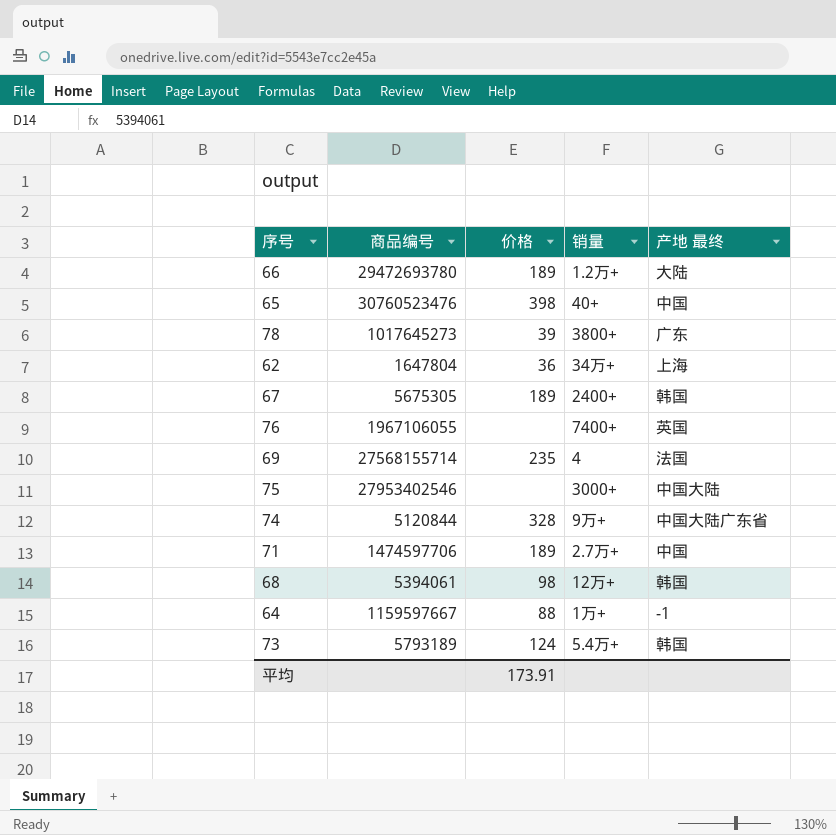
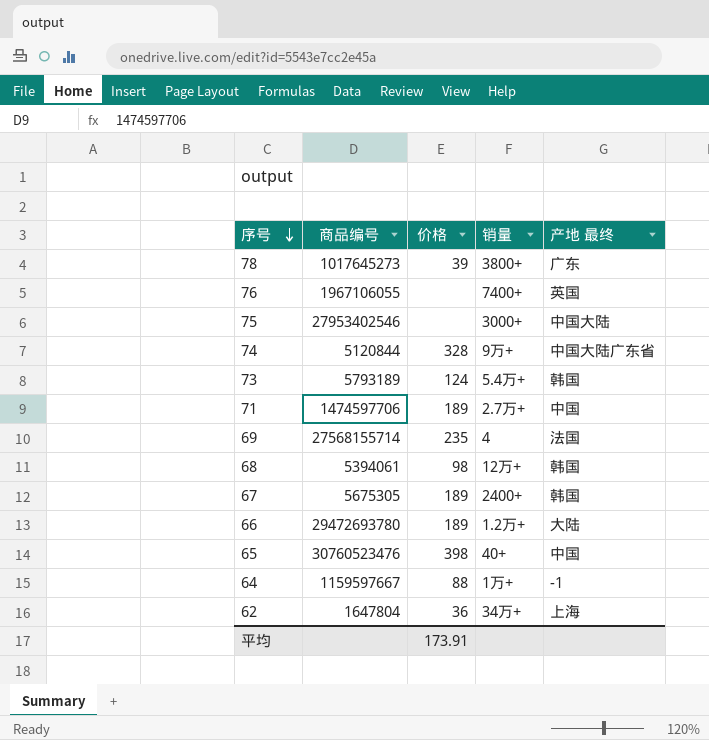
row order: none -> 序号 descending

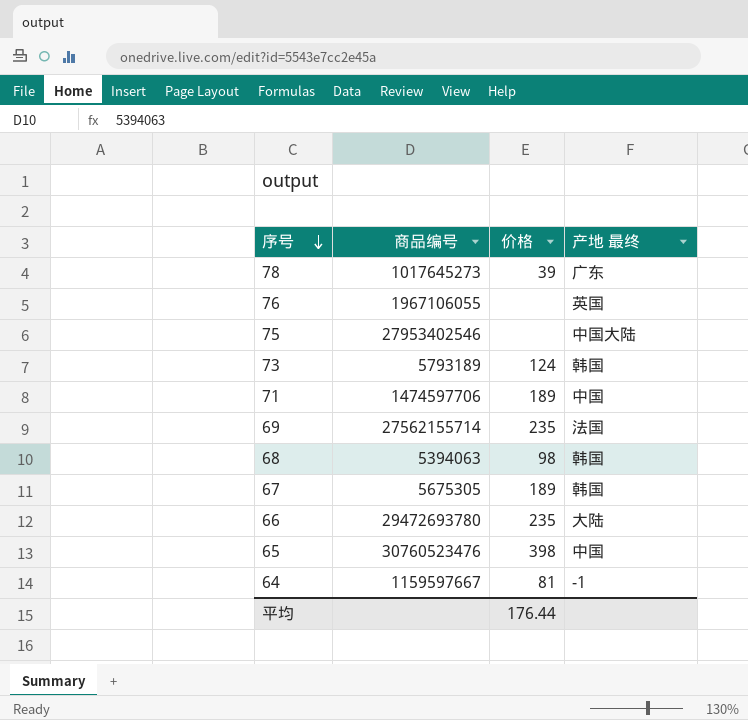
column 销量 | position: 4 -> none
row 74: 5120844 | 328 | 9万+ | 中国大陆广东省 -> none
row 62: 1647804 | 36 | 34万+ | 上海 -> none
69 | 商品编号: 27568155714 -> 27562155714
68 | 商品编号: 5394061 -> 5394063
66 | 价格: 189 -> 235
64 | 价格: 88 -> 81
平均 | 价格: 173.91 -> 176.44

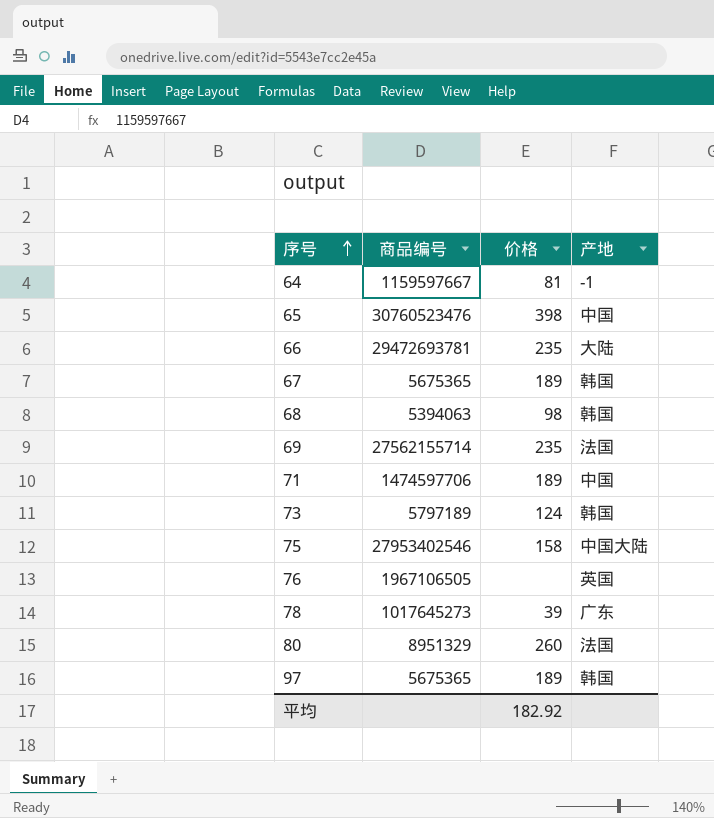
row order: 序号 descending -> 序号 ascending
column name: 产地 最终 -> 产地
66 | 商品编号: 29472693780 -> 29472693781
67 | 商品编号: 5675305 -> 5675365
73 | 商品编号: 5793189 -> 5797189
75 | 价格: none -> 158
76 | 商品编号: 1967106055 -> 1967106505
row 80: none -> 8951329 | 260 | 法国
row 97: none -> 5675365 | 189 | 韩国
平均 | 价格: 176.44 -> 182.92

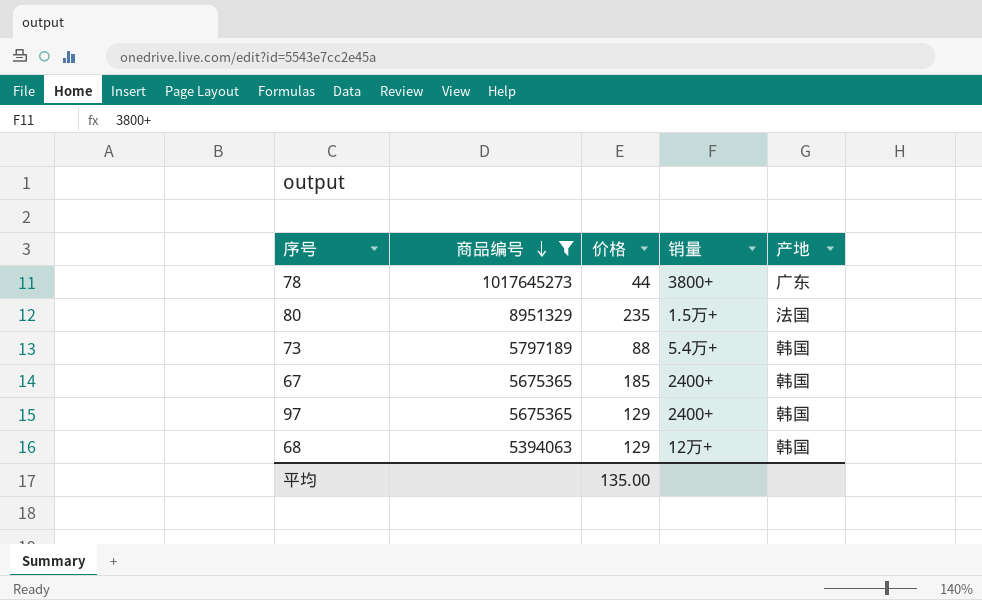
filter: none -> 商品编号 <= 1017645273
row order: 序号 ascending -> 商品编号 descending
column 销量 | position: none -> 4
78 | 价格: 39 -> 44
80 | 价格: 260 -> 235
73 | 价格: 124 -> 88
67 | 价格: 189 -> 185
97 | 价格: 189 -> 129
68 | 价格: 98 -> 129
平均 | 价格: 182.92 -> 135.00

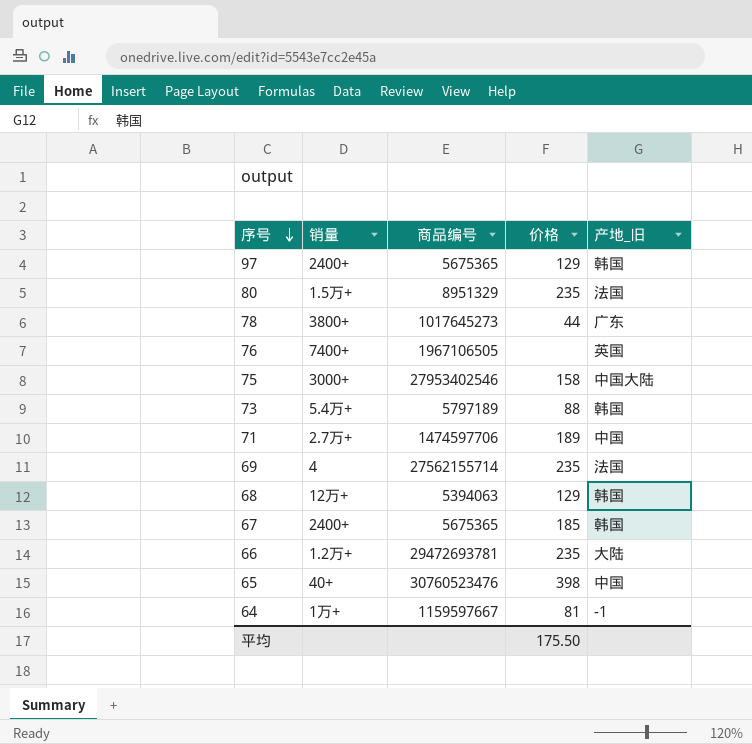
filter: 商品编号 <= 1017645273 -> none
row order: 商品编号 descending -> 序号 descending
column 销量 | position: 4 -> 2
column name: 产地 -> 产地_旧
平均 | 价格: 135.00 -> 175.50

